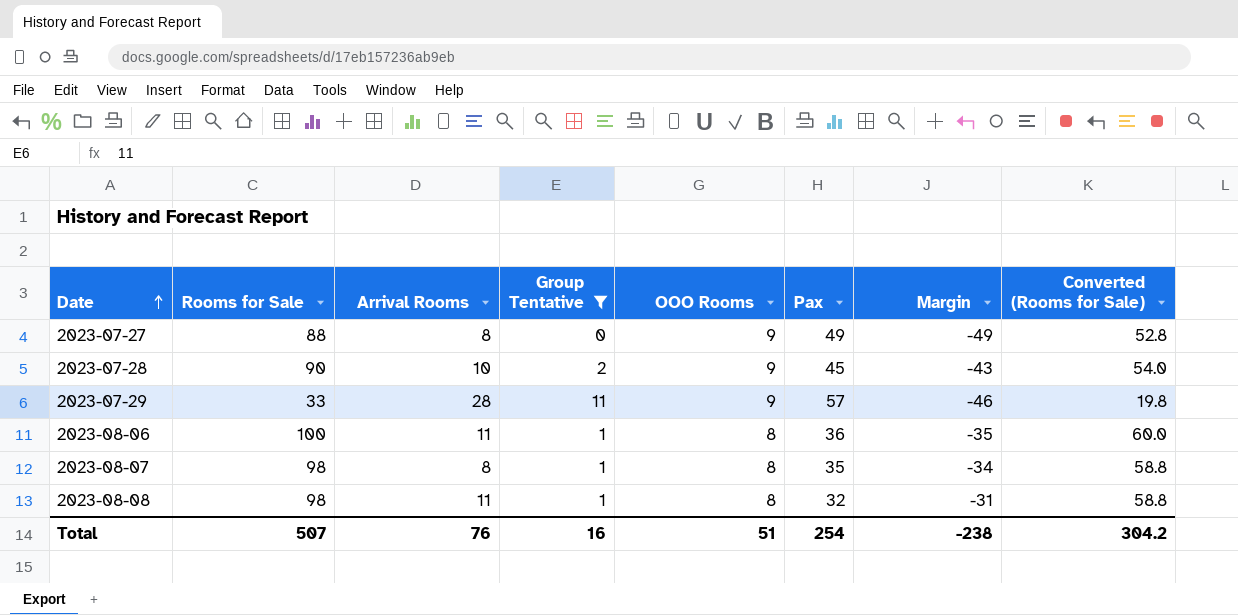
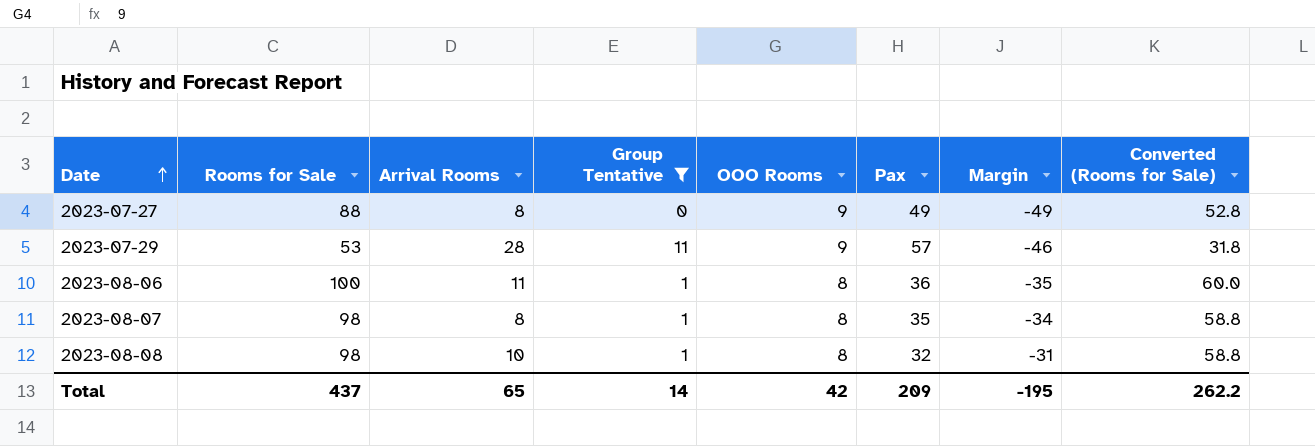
row 2023-07-28: 90 | 10 | 2 | 9 | 45 | -43 | 54.0 -> none
2023-07-29 | Rooms for Sale: 33 -> 53
2023-07-29 | Converted (Rooms for Sale): 19.8 -> 31.8
2023-08-08 | Arrival Rooms: 11 -> 10
Total | Rooms for Sale: 507 -> 437
Total | Arrival Rooms: 76 -> 65
Total | Group Tentative: 16 -> 14
Total | OOO Rooms: 51 -> 42
Total | Pax: 254 -> 209
Total | Margin: -238 -> -195
Total | Converted (Rooms for Sale): 304.2 -> 262.2

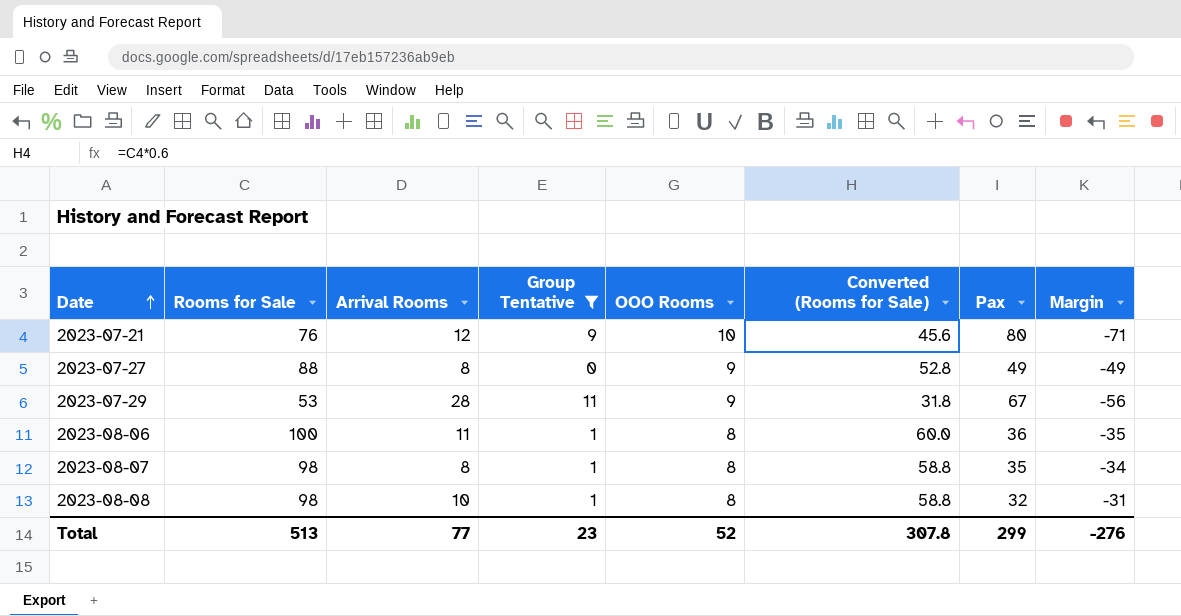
column Converted (Rooms for Sale) | position: 8 -> 6
row 2023-07-21: none -> 76 | 12 | 9 | 10 | 45.6 | 80 | -71
2023-07-29 | Pax: 57 -> 67
2023-07-29 | Margin: -46 -> -56
Total | Rooms for Sale: 437 -> 513
Total | Arrival Rooms: 65 -> 77
Total | Group Tentative: 14 -> 23
Total | OOO Rooms: 42 -> 52
Total | Converted (Rooms for Sale): 262.2 -> 307.8
Total | Pax: 209 -> 299
Total | Margin: -195 -> -276

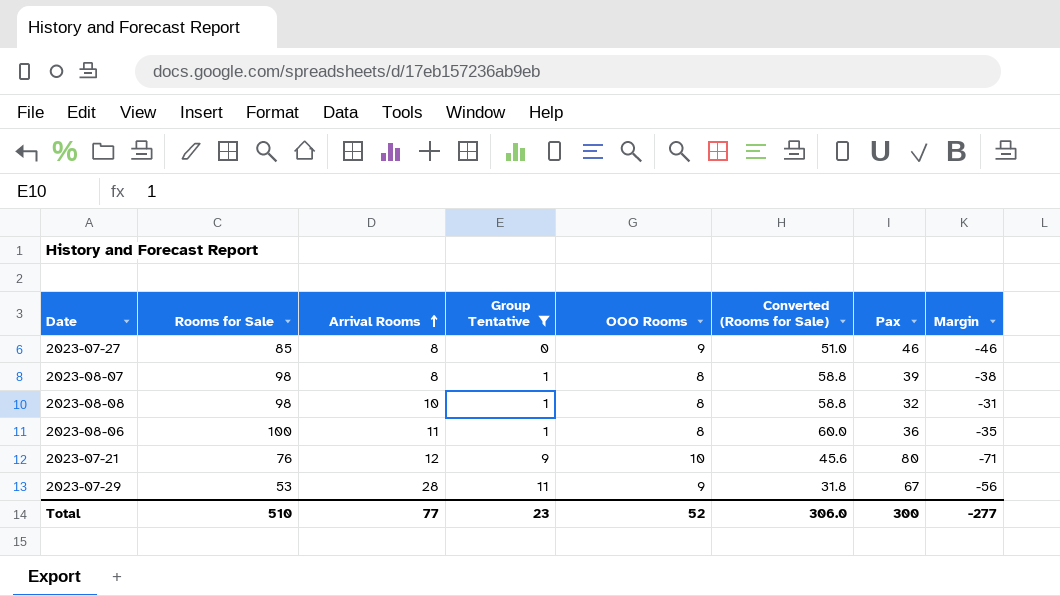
row order: Date ascending -> Arrival Rooms ascending
2023-07-27 | Rooms for Sale: 88 -> 85
2023-07-27 | Converted (Rooms for Sale): 52.8 -> 51.0
2023-07-27 | Pax: 49 -> 46
2023-07-27 | Margin: -49 -> -46
2023-08-07 | Pax: 35 -> 39
2023-08-07 | Margin: -34 -> -38
Total | Rooms for Sale: 513 -> 510
Total | Converted (Rooms for Sale): 307.8 -> 306.0
Total | Pax: 299 -> 300
Total | Margin: -276 -> -277

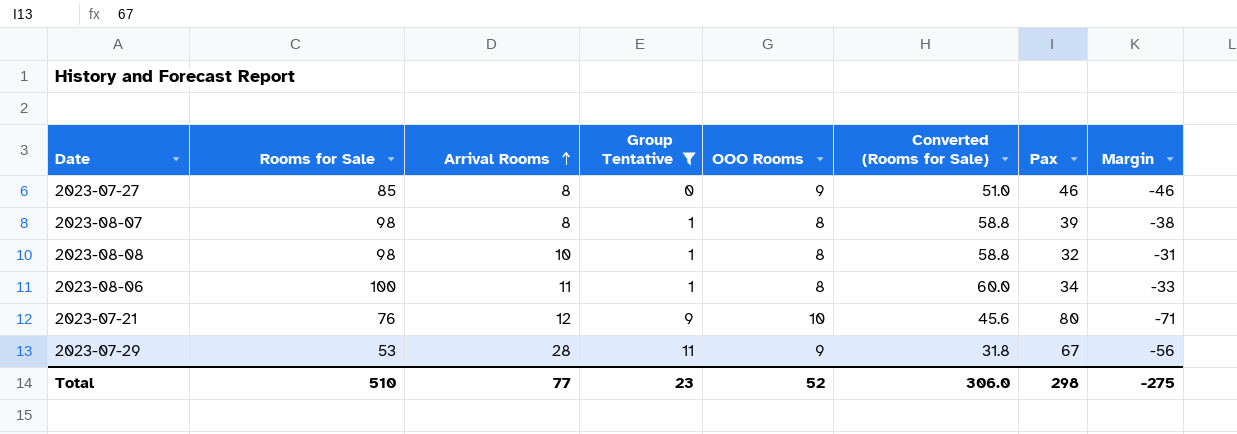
2023-08-06 | Pax: 36 -> 34
2023-08-06 | Margin: -35 -> -33
Total | Pax: 300 -> 298
Total | Margin: -277 -> -275

